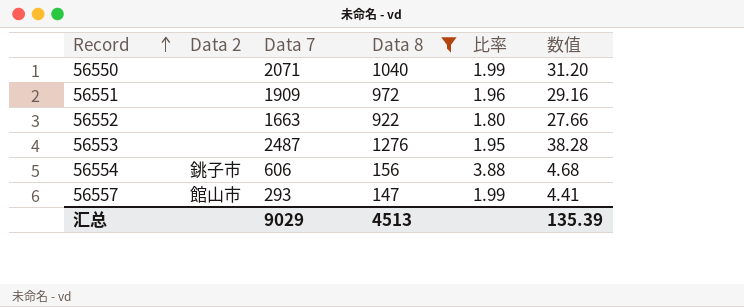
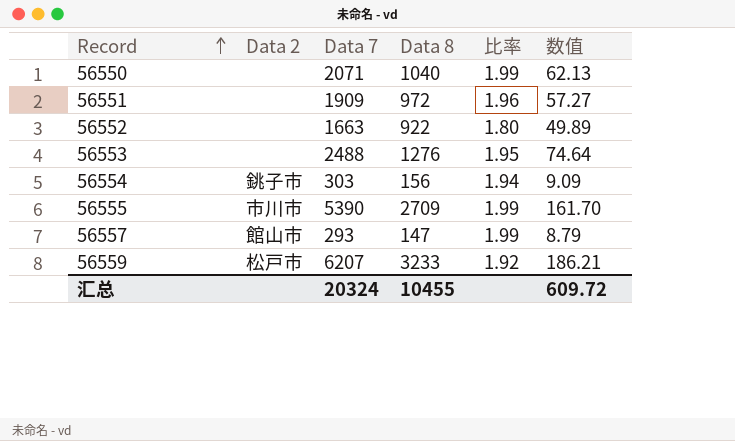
filter: Data 8 <= 1276 -> none
column 数值 | formula: [Data 8] * 0.03 -> [Data 7] * 0.03
56553 | Data 7: 2487 -> 2488
56554 | Data 7: 606 -> 303
56554 | 比率: 3.88 -> 1.94
汇总 | Data 7: 9029 -> 20324
汇总 | Data 8: 4513 -> 10455
汇总 | 数值: 135.39 -> 609.72

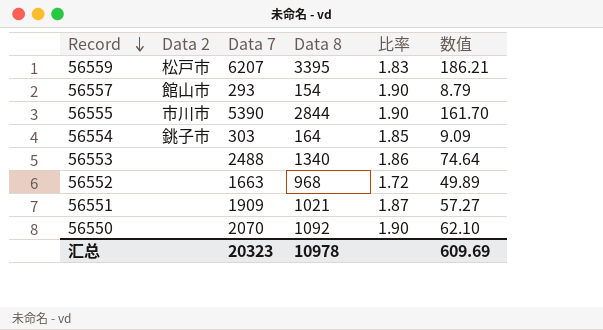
row order: Record ascending -> Record descending
56559 | Data 8: 3233 -> 3395
56559 | 比率: 1.92 -> 1.83
56557 | Data 8: 147 -> 154
56557 | 比率: 1.99 -> 1.90
56555 | Data 8: 2709 -> 2844
56555 | 比率: 1.99 -> 1.90
56554 | Data 8: 156 -> 164
56554 | 比率: 1.94 -> 1.85
56553 | Data 8: 1276 -> 1340
56553 | 比率: 1.95 -> 1.86
56552 | Data 8: 922 -> 968
56552 | 比率: 1.80 -> 1.72
56551 | Data 8: 972 -> 1021
56551 | 比率: 1.96 -> 1.87
56550 | Data 7: 2071 -> 2070
56550 | Data 8: 1040 -> 1092
56550 | 比率: 1.99 -> 1.90
56550 | 数值: 62.13 -> 62.10
汇总 | Data 7: 20324 -> 20323
汇总 | Data 8: 10455 -> 10978
汇总 | 数值: 609.72 -> 609.69

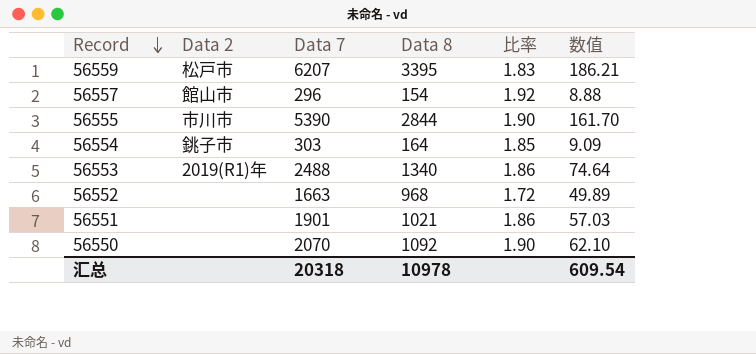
56557 | Data 7: 293 -> 296
56557 | 比率: 1.90 -> 1.92
56557 | 数值: 8.79 -> 8.88
56553 | Data 2: none -> 2019(R1)年
56551 | Data 7: 1909 -> 1901
56551 | 比率: 1.87 -> 1.86
56551 | 数值: 57.27 -> 57.03
汇总 | Data 7: 20323 -> 20318
汇总 | 数值: 609.69 -> 609.54

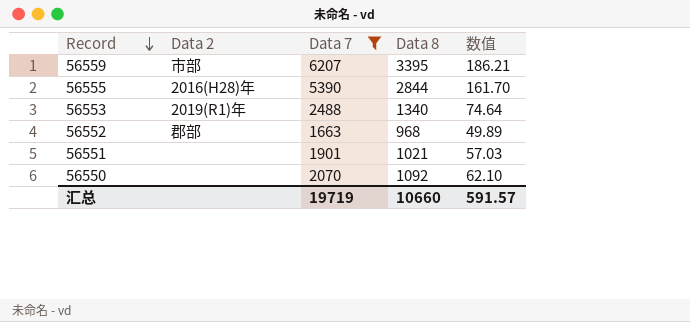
filter: none -> Data 7 >= 1663
column 比率 | formula: [Data 7] / [Data 8] -> none
56559 | Data 2: 松戸市 -> 市部
56555 | Data 2: 市川市 -> 2016(H28)年
56552 | Data 2: none -> 郡部
汇总 | Data 7: 20318 -> 19719
汇总 | Data 8: 10978 -> 10660
汇总 | 数值: 609.54 -> 591.57

